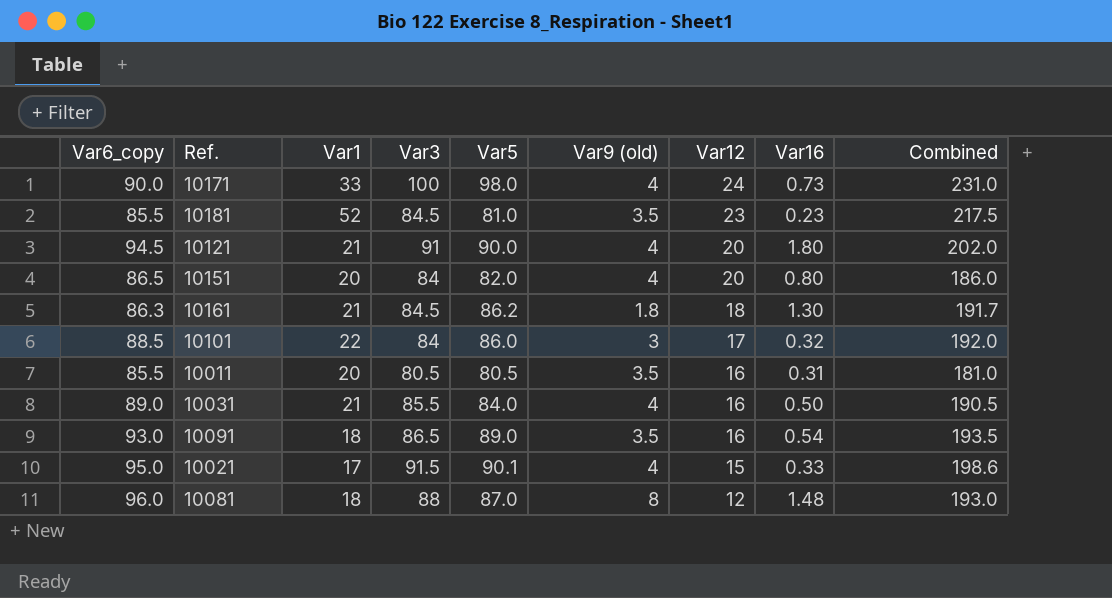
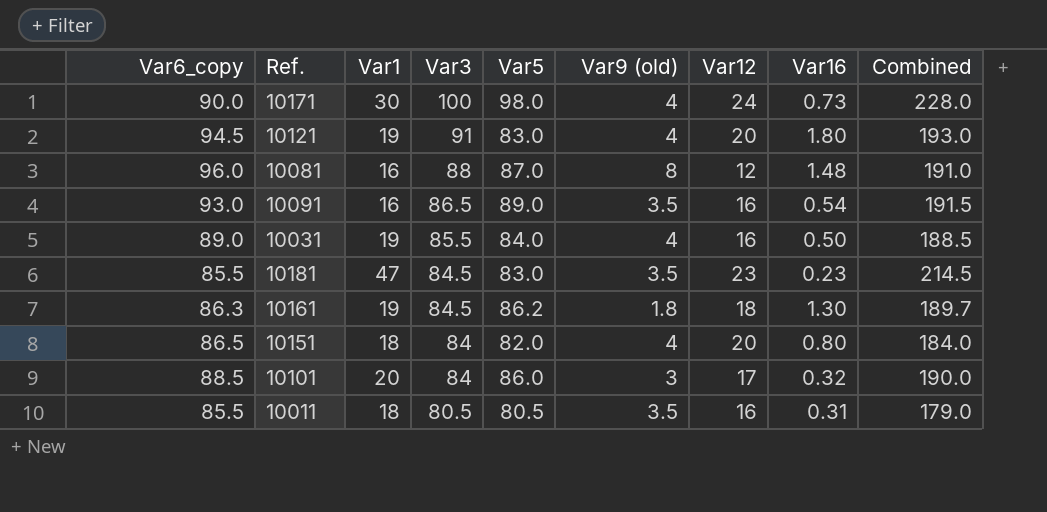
row order: Var12 descending -> Var3 descending
row 10021: 95.0 | 17 | 91.5 | 90.1 | 4 | 15 | 0.33 | 198.6 -> none
10171 | Var1: 33 -> 30
10171 | Combined: 231.0 -> 228.0
10121 | Var1: 21 -> 19
10121 | Var5: 90.0 -> 83.0
10121 | Combined: 202.0 -> 193.0
10081 | Var1: 18 -> 16
10081 | Combined: 193.0 -> 191.0
10091 | Var1: 18 -> 16
10091 | Combined: 193.5 -> 191.5
10031 | Var1: 21 -> 19
10031 | Combined: 190.5 -> 188.5
10181 | Var1: 52 -> 47
10181 | Var5: 81.0 -> 83.0
10181 | Combined: 217.5 -> 214.5
10161 | Var1: 21 -> 19
10161 | Combined: 191.7 -> 189.7
10151 | Var1: 20 -> 18
10151 | Combined: 186.0 -> 184.0
10101 | Var1: 22 -> 20
10101 | Combined: 192.0 -> 190.0
10011 | Var1: 20 -> 18
10011 | Combined: 181.0 -> 179.0

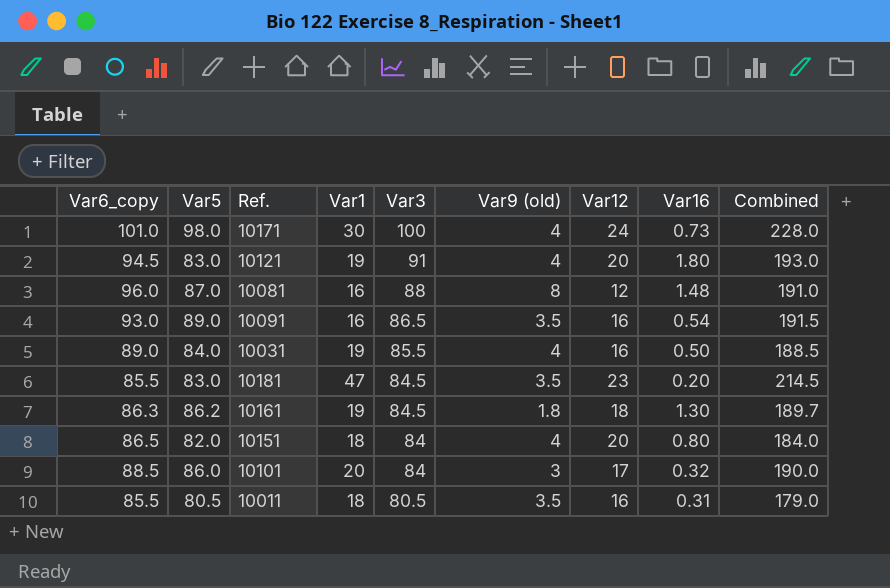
column Var5 | position: 5 -> 2
10171 | Var6_copy: 90.0 -> 101.0
10181 | Var16: 0.23 -> 0.20

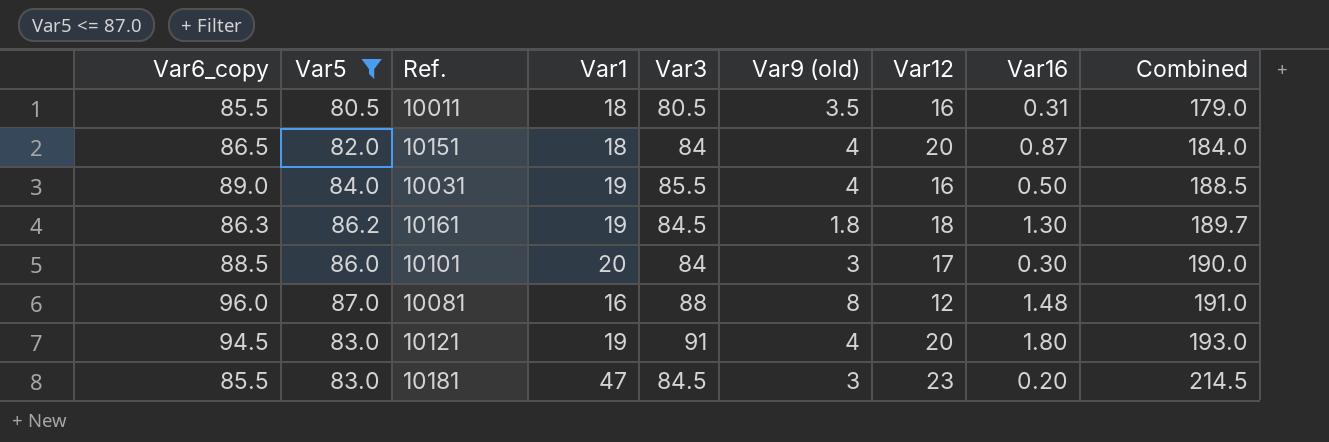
filter: none -> Var5 <= 87.0
row order: Var3 descending -> Combined ascending
10151 | Var16: 0.80 -> 0.87
10101 | Var16: 0.32 -> 0.30
10181 | Var9 (old): 3.5 -> 3

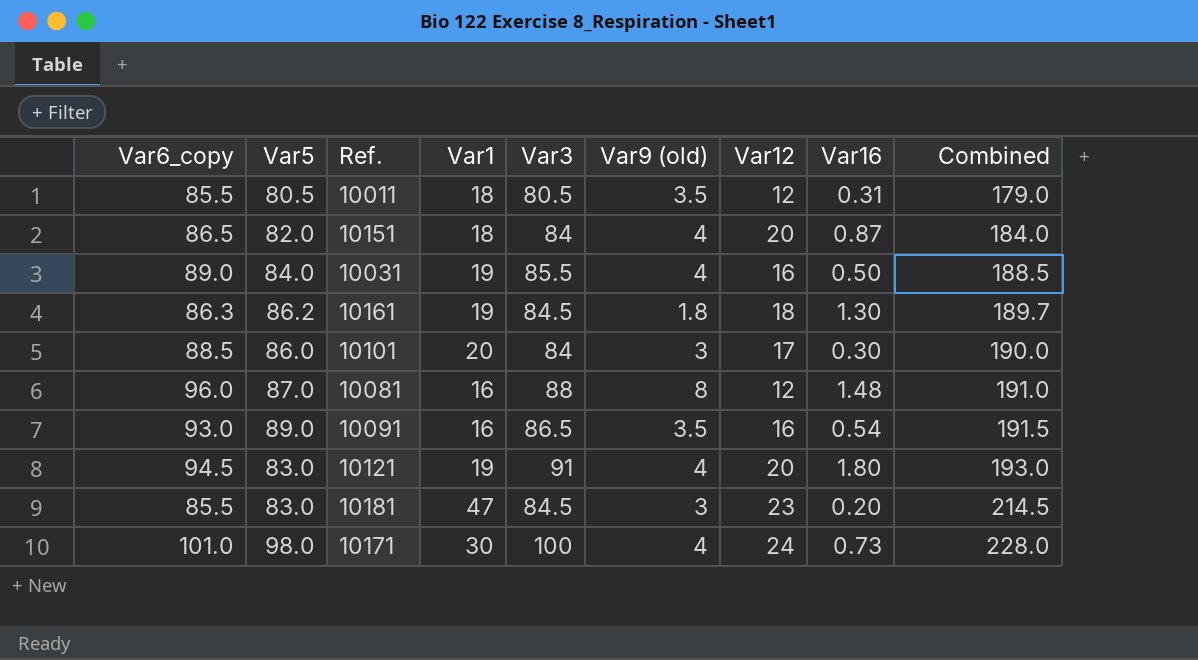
filter: Var5 <= 87.0 -> none
10011 | Var12: 16 -> 12

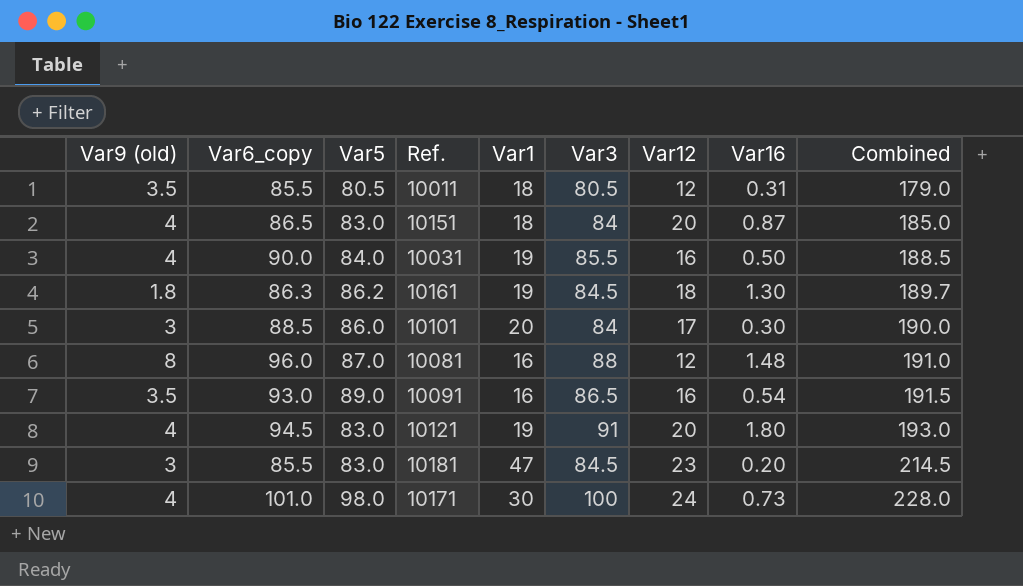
column Var9 (old) | position: 6 -> 1
10151 | Var5: 82.0 -> 83.0
10151 | Combined: 184.0 -> 185.0
10031 | Var6_copy: 89.0 -> 90.0

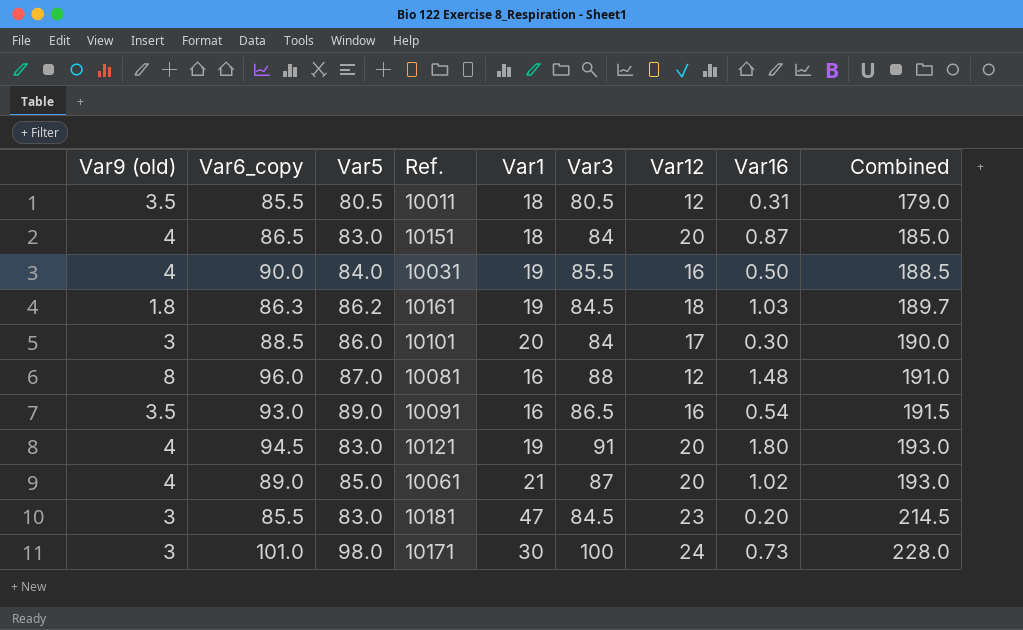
10161 | Var16: 1.30 -> 1.03
row 10061: none -> 4 | 89.0 | 85.0 | 21 | 87 | 20 | 1.02 | 193.0
10171 | Var9 (old): 4 -> 3

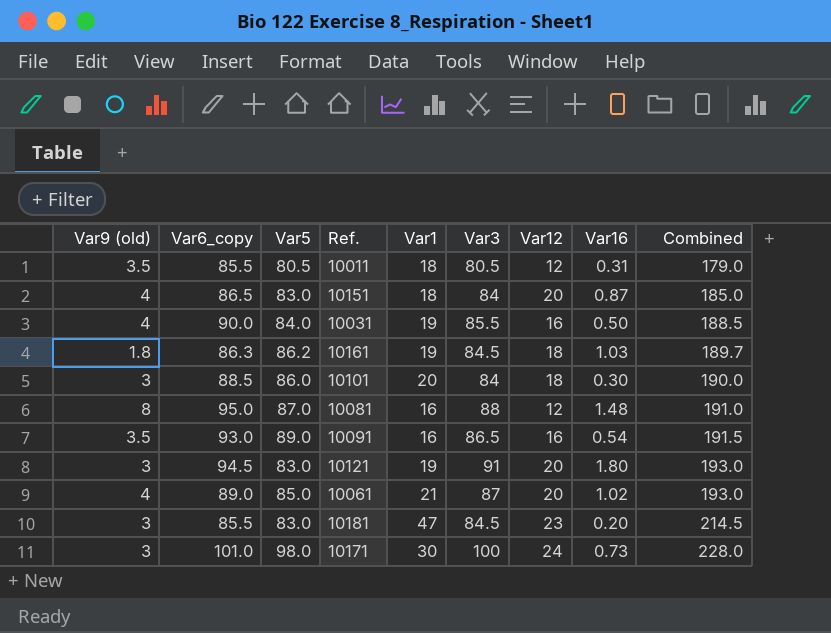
10101 | Var12: 17 -> 18
10081 | Var6_copy: 96.0 -> 95.0
10121 | Var9 (old): 4 -> 3

